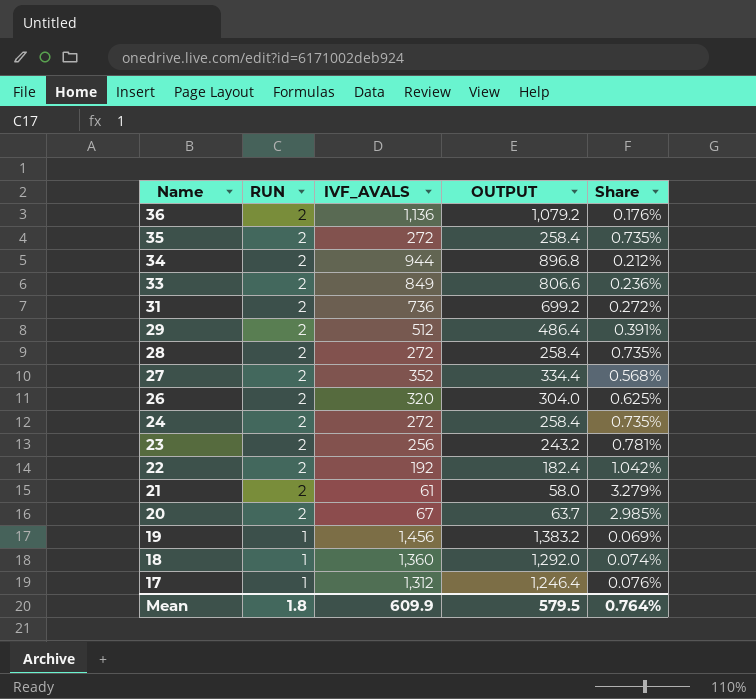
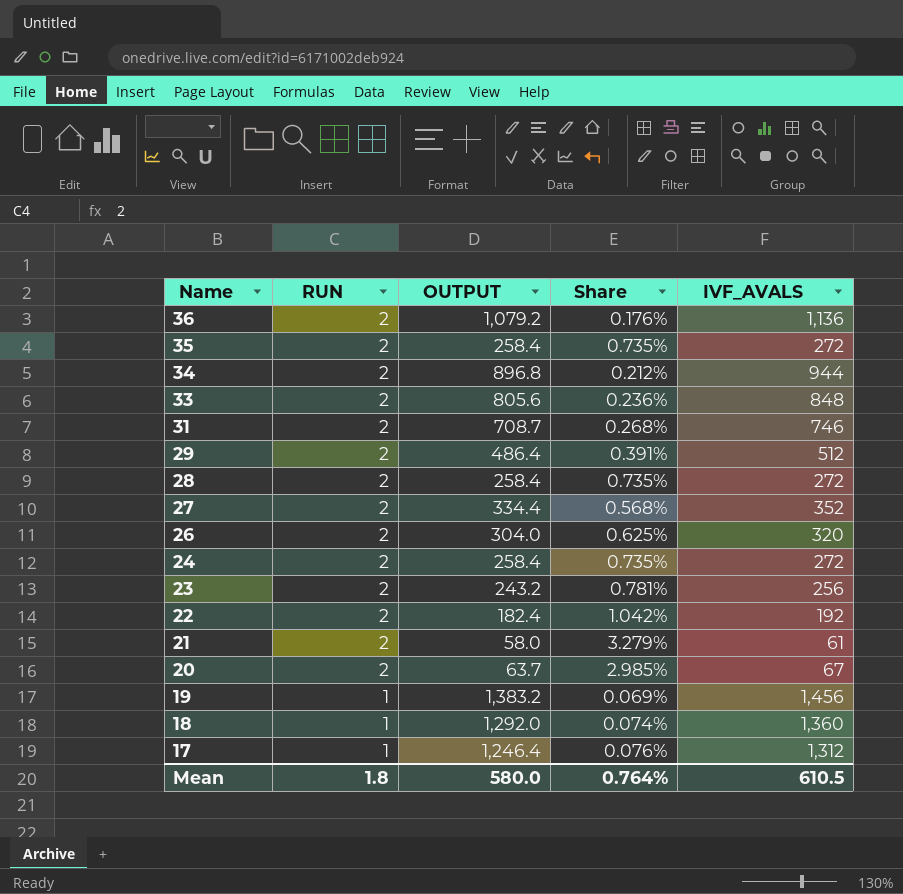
column IVF_AVALS | position: 3 -> 5
33 | OUTPUT: 806.6 -> 805.6
33 | IVF_AVALS: 849 -> 848
31 | OUTPUT: 699.2 -> 708.7
31 | Share: 0.272% -> 0.268%
31 | IVF_AVALS: 736 -> 746
Mean | OUTPUT: 579.5 -> 580.0
Mean | IVF_AVALS: 609.9 -> 610.5

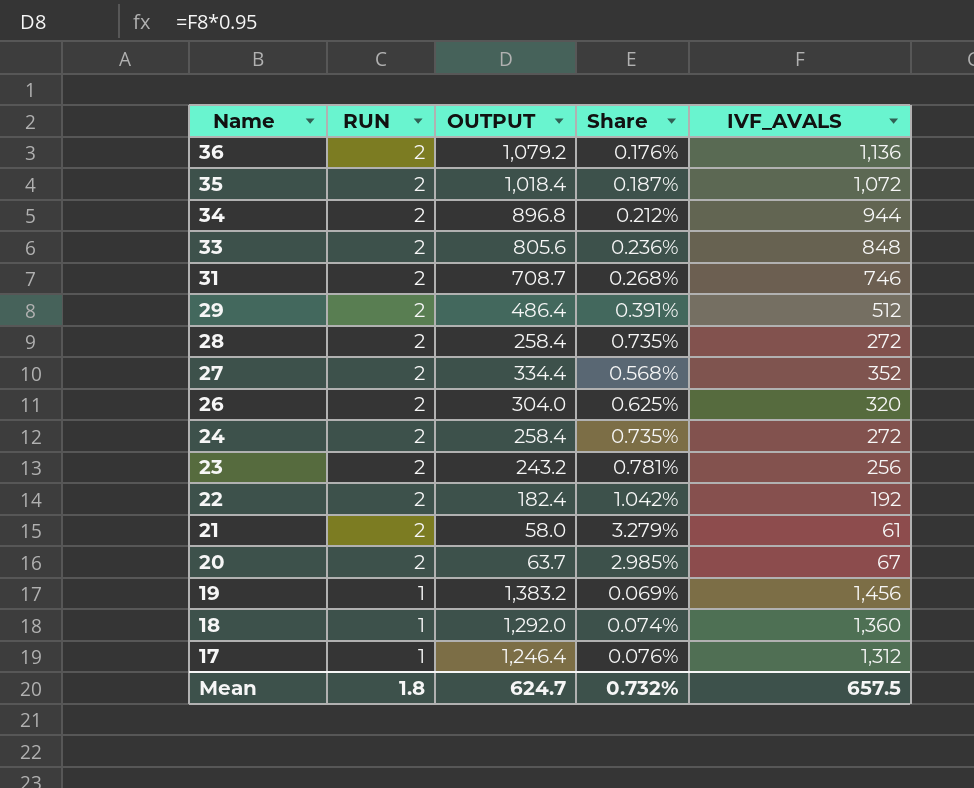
35 | OUTPUT: 258.4 -> 1,018.4
35 | Share: 0.735% -> 0.187%
35 | IVF_AVALS: 272 -> 1,072
Mean | OUTPUT: 580.0 -> 624.7
Mean | Share: 0.764% -> 0.732%
Mean | IVF_AVALS: 610.5 -> 657.5

